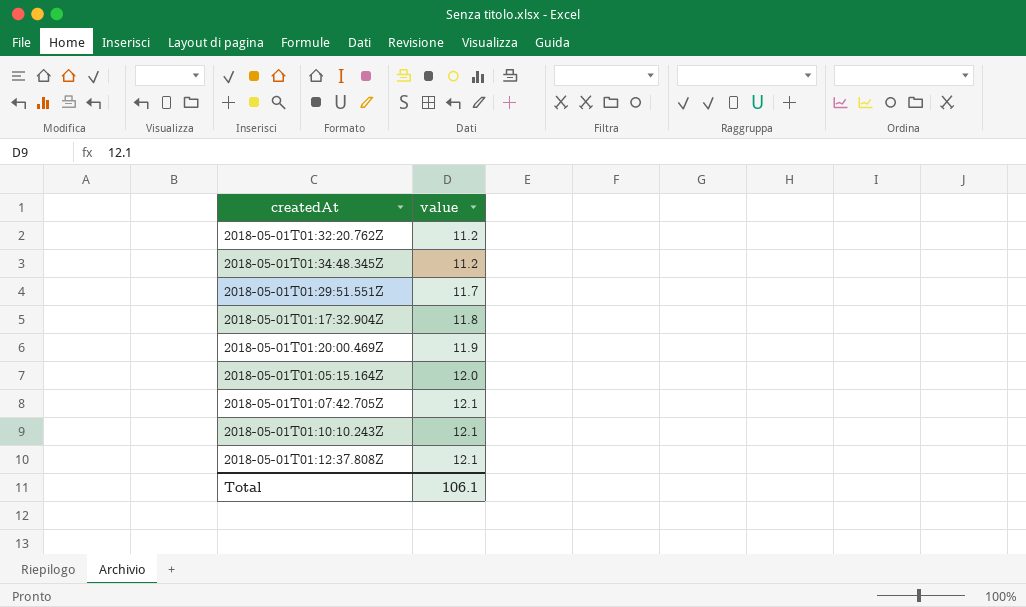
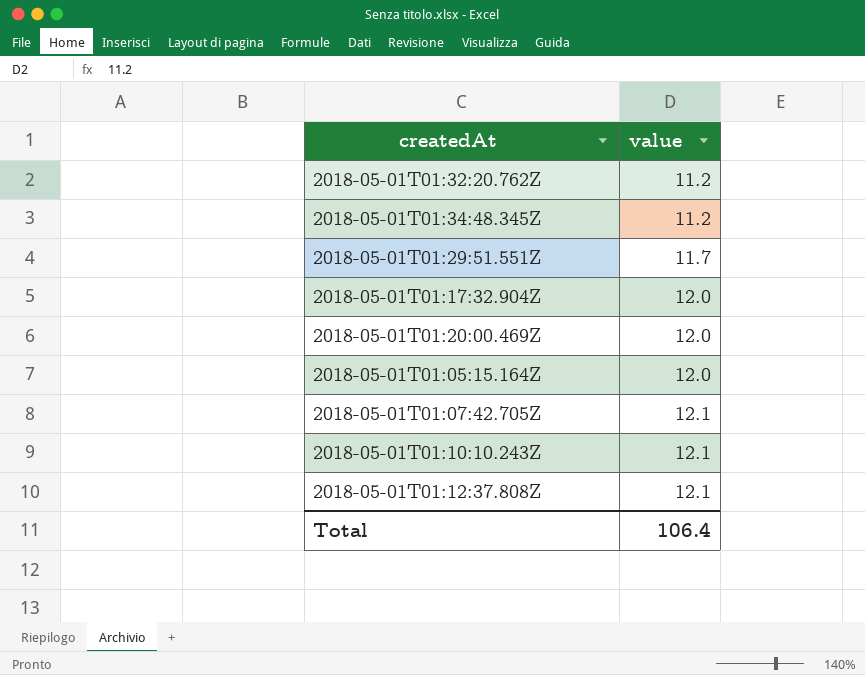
2018-05-01T01:17:32.904Z | value: 11.8 -> 12.0
2018-05-01T01:20:00.469Z | value: 11.9 -> 12.0
Total | value: 106.1 -> 106.4

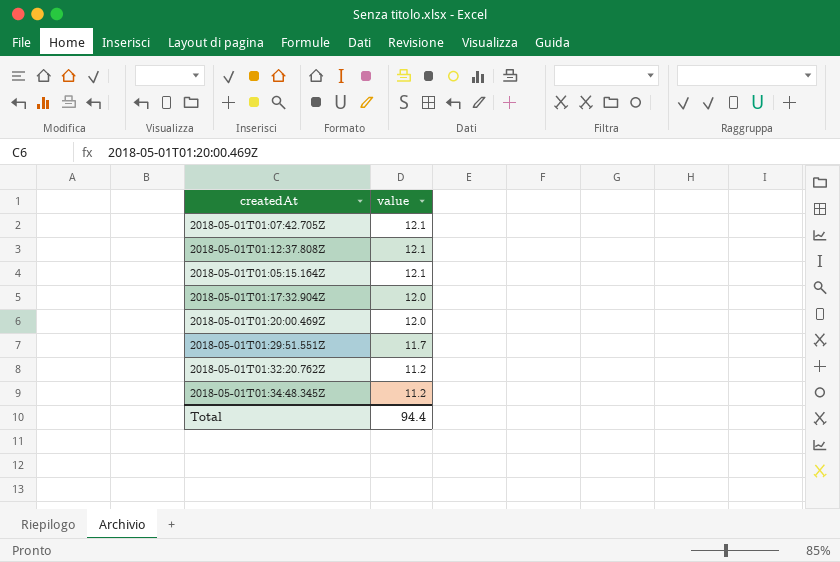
row order: value ascending -> value descending
row 2018-05-01T01:10:10.243Z: 12.1 -> none
2018-05-01T01:05:15.164Z | value: 12.0 -> 12.1
Total | value: 106.4 -> 94.4

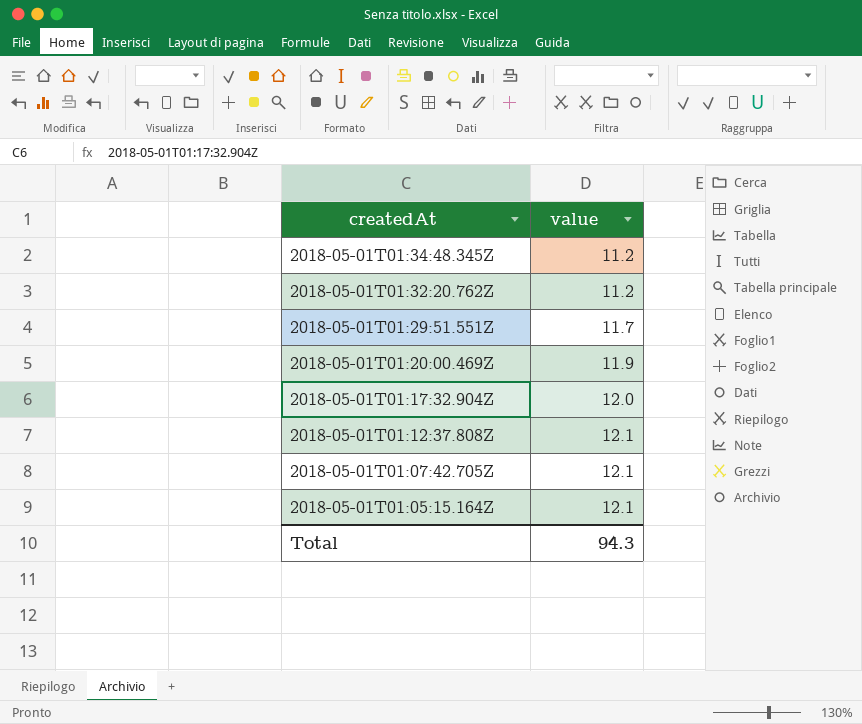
row order: value descending -> createdAt descending
2018-05-01T01:20:00.469Z | value: 12.0 -> 11.9
Total | value: 94.4 -> 94.3

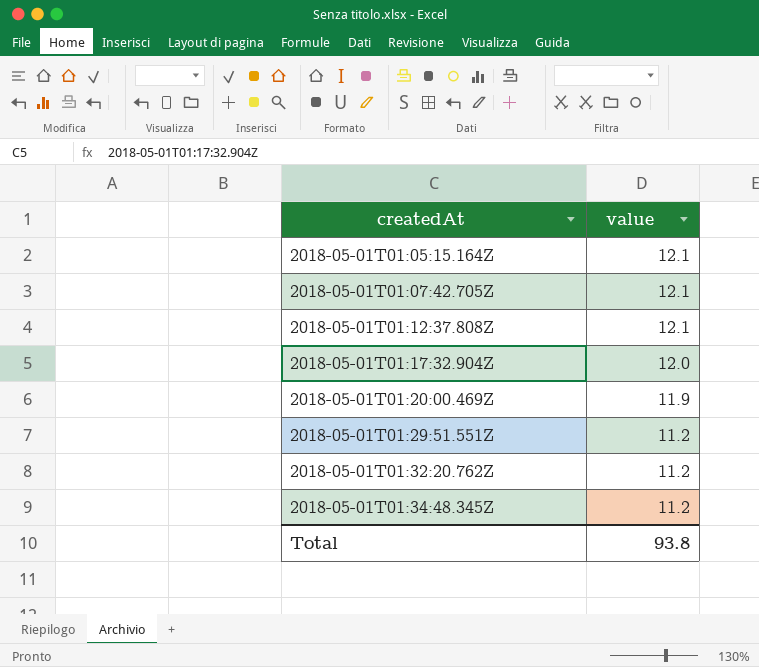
row order: createdAt descending -> createdAt ascending
2018-05-01T01:29:51.551Z | value: 11.7 -> 11.2
Total | value: 94.3 -> 93.8

